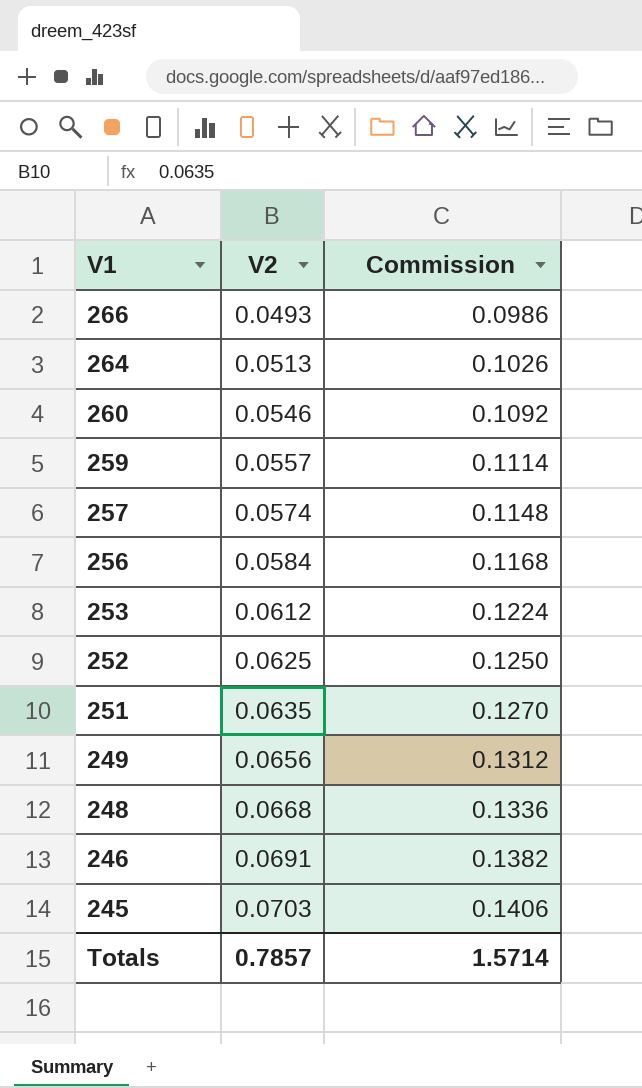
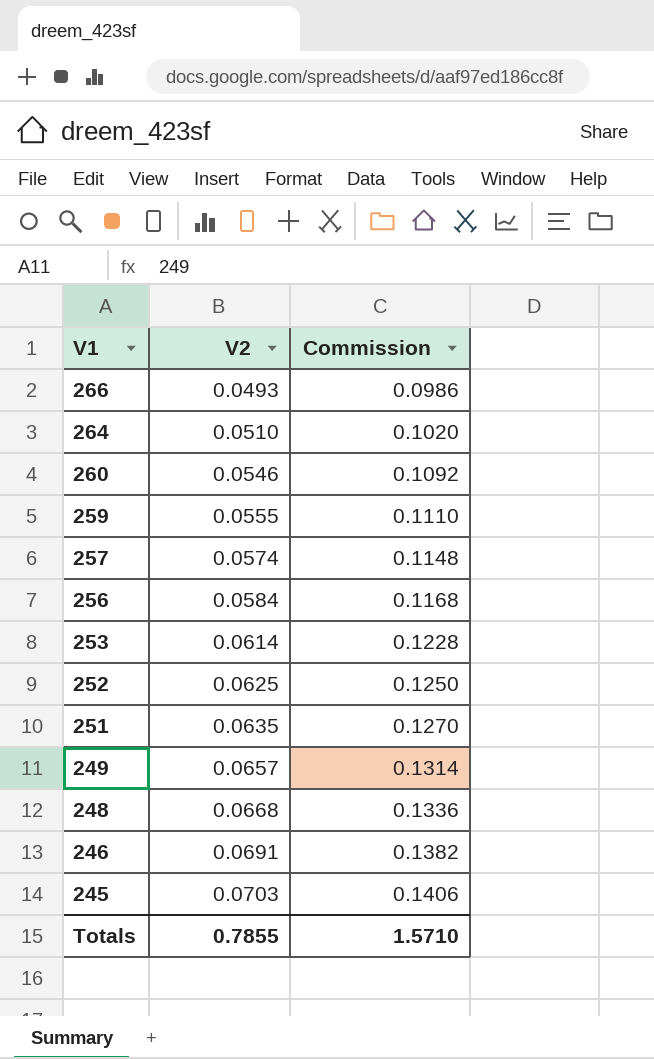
264 | V2: 0.0513 -> 0.0510
264 | Commission: 0.1026 -> 0.1020
259 | V2: 0.0557 -> 0.0555
259 | Commission: 0.1114 -> 0.1110
253 | V2: 0.0612 -> 0.0614
253 | Commission: 0.1224 -> 0.1228
249 | V2: 0.0656 -> 0.0657
249 | Commission: 0.1312 -> 0.1314
Totals | V2: 0.7857 -> 0.7855
Totals | Commission: 1.5714 -> 1.5710

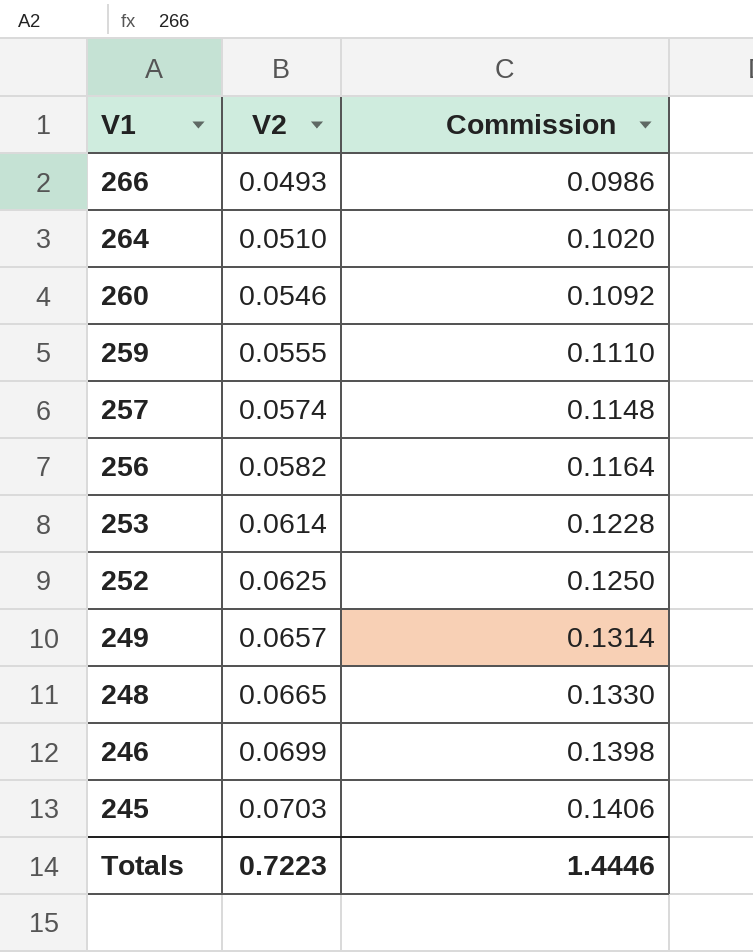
row 251: 0.0635 | 0.1270 -> none
256 | V2: 0.0584 -> 0.0582
256 | Commission: 0.1168 -> 0.1164
248 | V2: 0.0668 -> 0.0665
248 | Commission: 0.1336 -> 0.1330
246 | V2: 0.0691 -> 0.0699
246 | Commission: 0.1382 -> 0.1398
Totals | V2: 0.7855 -> 0.7223
Totals | Commission: 1.5710 -> 1.4446

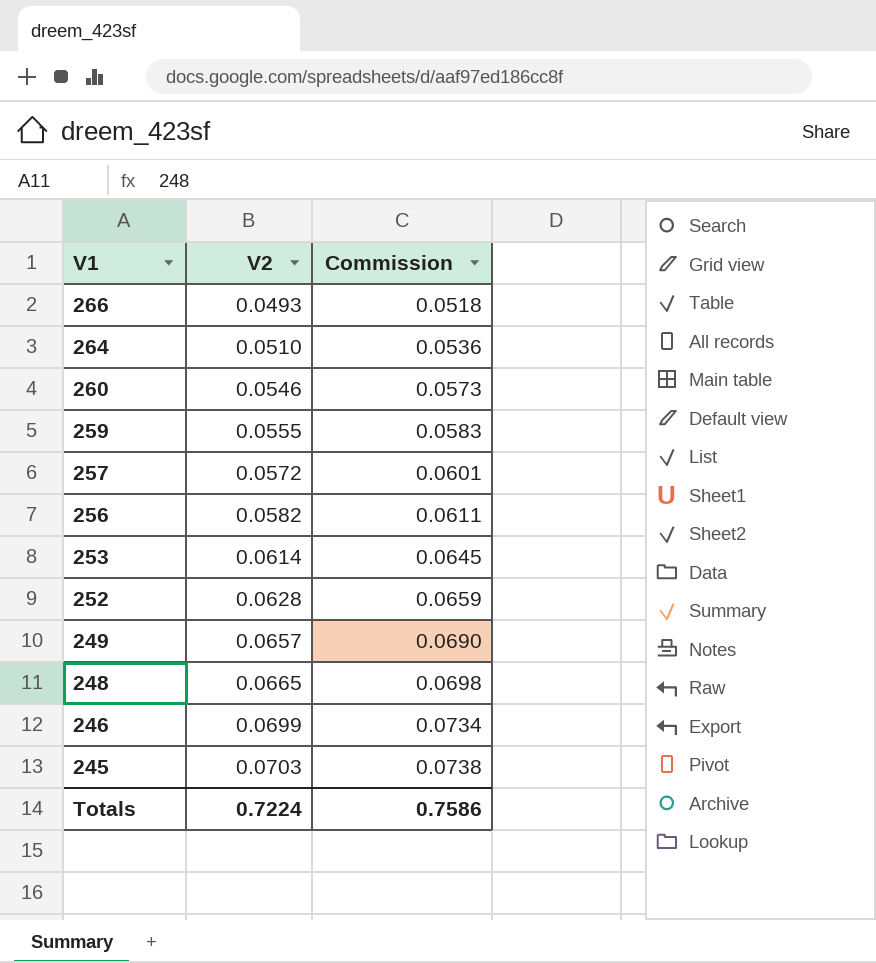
column Commission | formula: [V2] * 2 -> [V2] * 1.05
257 | V2: 0.0574 -> 0.0572
252 | V2: 0.0625 -> 0.0628
Totals | V2: 0.7223 -> 0.7224
Totals | Commission: 1.4446 -> 0.7586

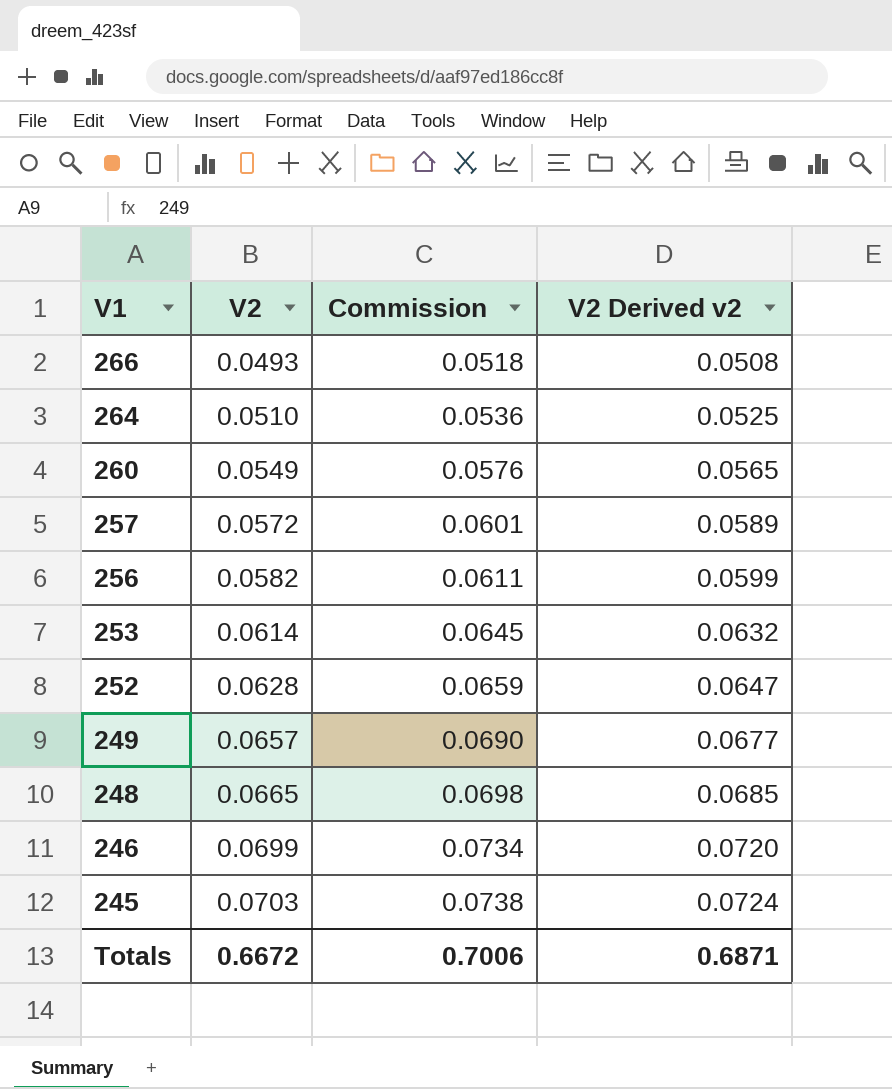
column V2 Derived v2 | formula: none -> [V2] * 1.03
row 259: 0.0555 | 0.0583 -> none
260 | V2: 0.0546 -> 0.0549
260 | Commission: 0.0573 -> 0.0576
Totals | V2: 0.7224 -> 0.6672
Totals | Commission: 0.7586 -> 0.7006

